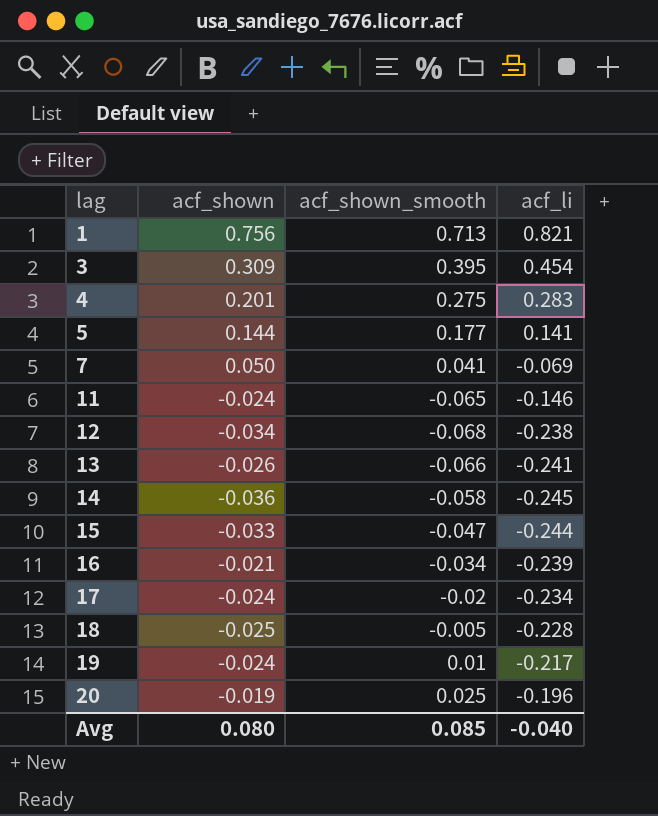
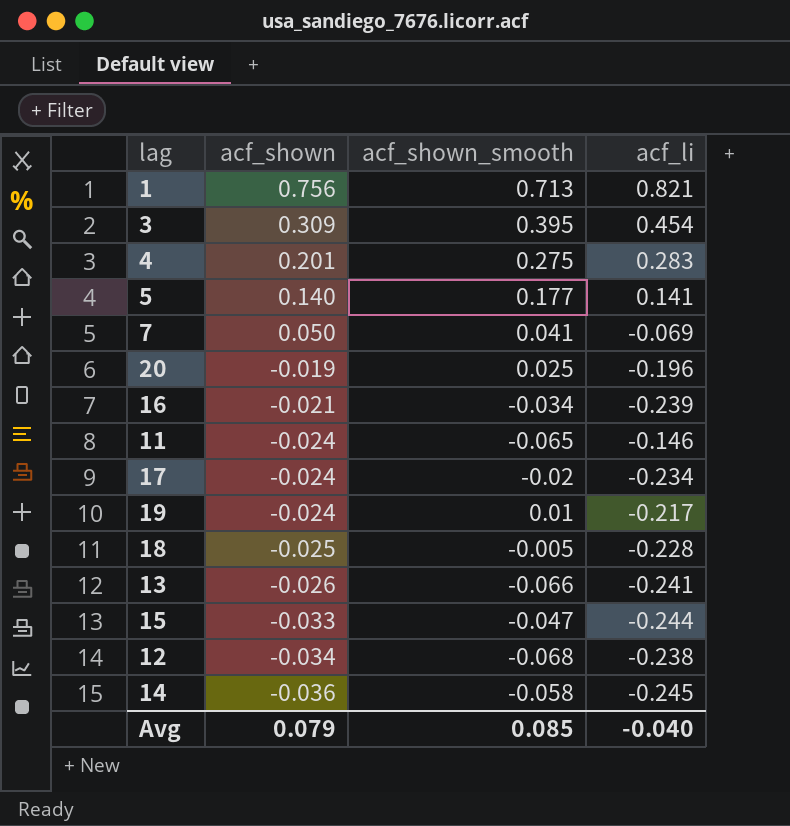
row order: lag ascending -> acf_shown descending
5 | acf_shown: 0.144 -> 0.140
Avg | acf_shown: 0.080 -> 0.079

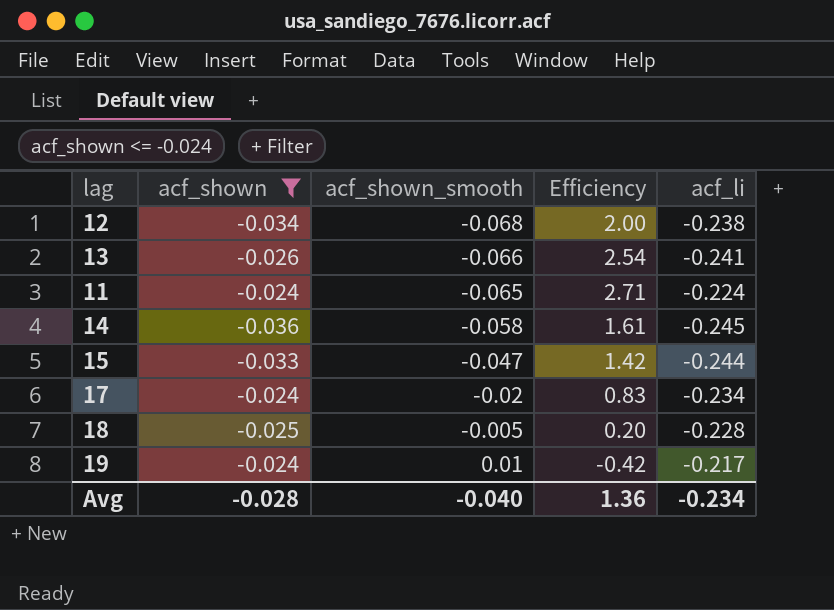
filter: none -> acf_shown <= -0.024
row order: acf_shown descending -> acf_shown_smooth ascending
column Efficiency | formula: none -> [acf_shown_smooth] / [acf_shown]
11 | acf_li: -0.146 -> -0.224
Avg | acf_shown: 0.079 -> -0.028
Avg | acf_shown_smooth: 0.085 -> -0.040
Avg | acf_li: -0.040 -> -0.234

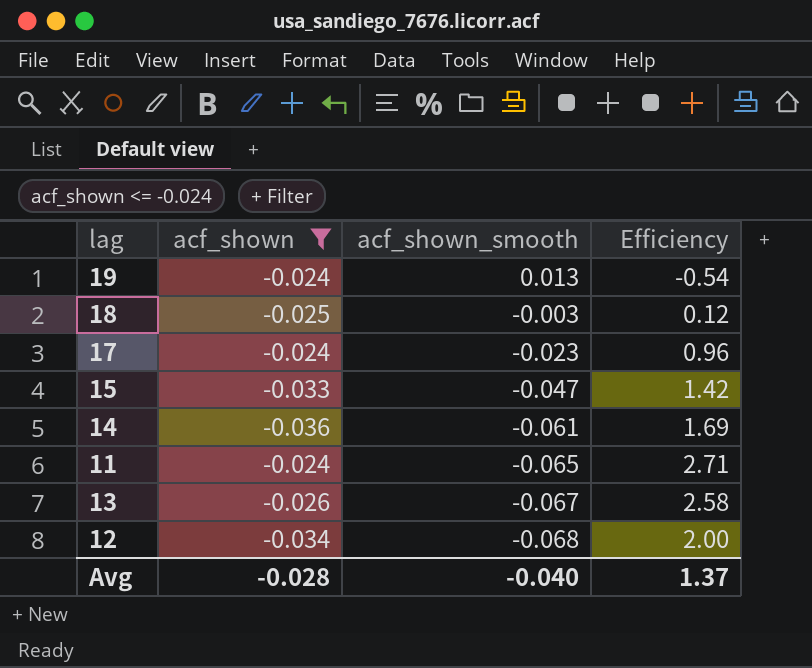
row order: acf_shown_smooth ascending -> acf_shown_smooth descending
column acf_li | position: 5 -> none
19 | acf_shown_smooth: 0.01 -> 0.013
19 | Efficiency: -0.42 -> -0.54
18 | acf_shown_smooth: -0.005 -> -0.003
18 | Efficiency: 0.20 -> 0.12
17 | acf_shown_smooth: -0.02 -> -0.023
17 | Efficiency: 0.83 -> 0.96
14 | acf_shown_smooth: -0.058 -> -0.061
14 | Efficiency: 1.61 -> 1.69
13 | acf_shown_smooth: -0.066 -> -0.067
13 | Efficiency: 2.54 -> 2.58
Avg | Efficiency: 1.36 -> 1.37

